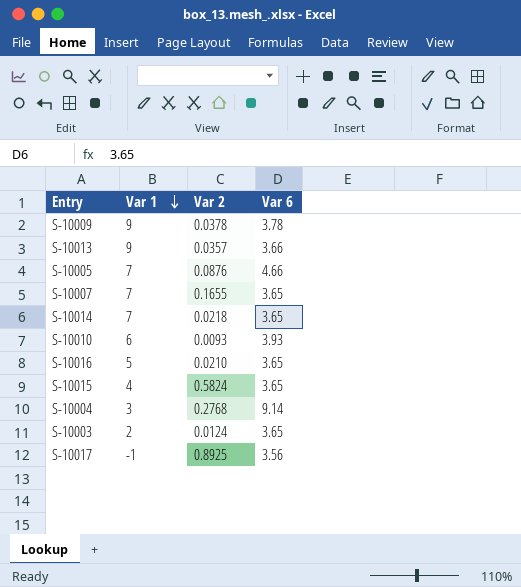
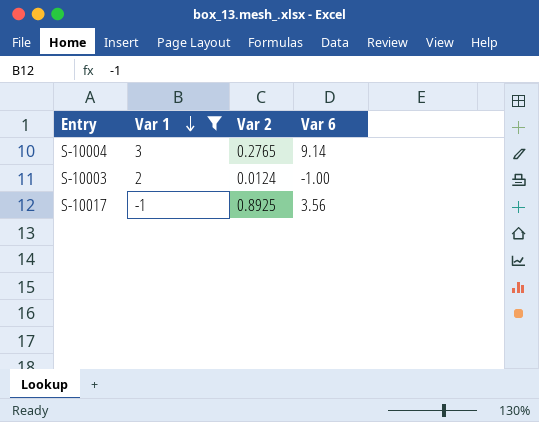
filter: none -> Var 1 <= 3
S-10004 | Var 2: 0.2768 -> 0.2765
S-10003 | Var 6: 3.65 -> -1.00

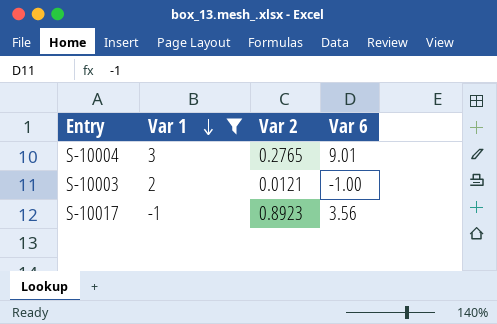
S-10004 | Var 6: 9.14 -> 9.01
S-10003 | Var 2: 0.0124 -> 0.0121
S-10017 | Var 2: 0.8925 -> 0.8923

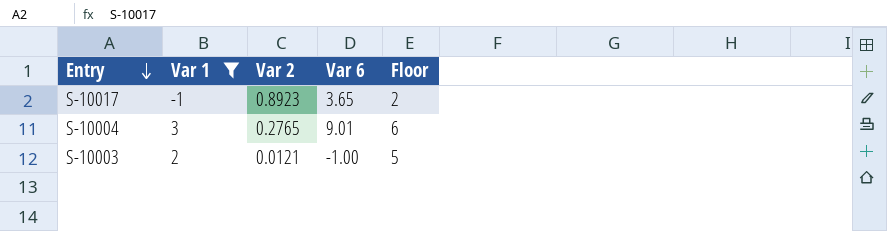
row order: Var 1 descending -> Entry descending
column Floor | formula: none -> [Var 1] + 3
S-10017 | Var 6: 3.56 -> 3.65

